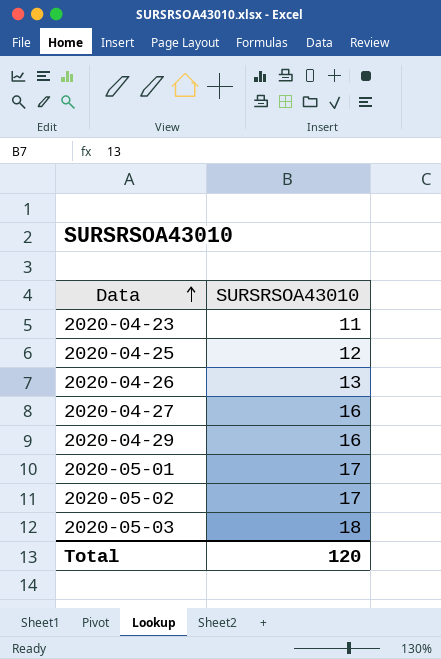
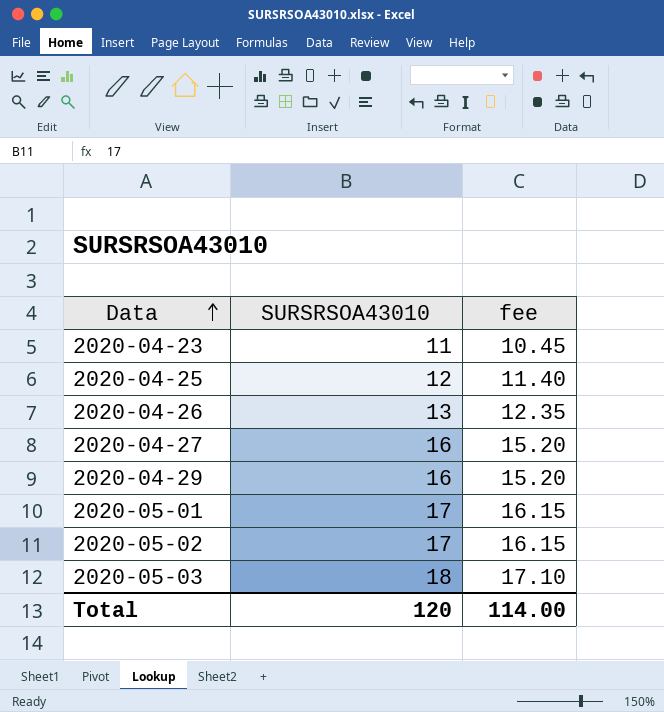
column fee | formula: none -> [SURSRSOA43010] * 0.95

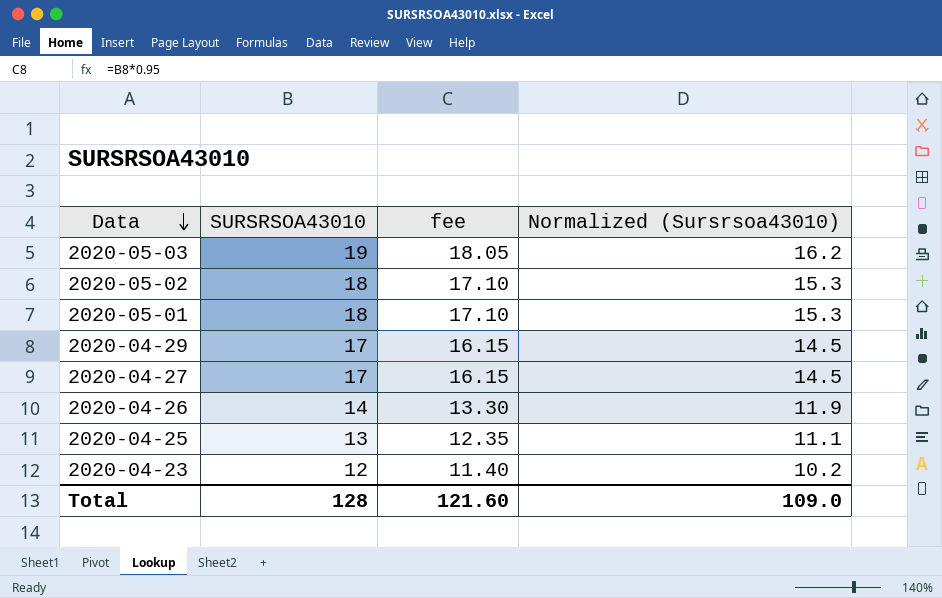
row order: Data ascending -> Data descending
column Normalized (Sursrsoa43010) | formula: none -> [SURSRSOA43010] * 0.85
2020-05-03 | SURSRSOA43010: 18 -> 19
2020-05-03 | fee: 17.10 -> 18.05
2020-05-02 | SURSRSOA43010: 17 -> 18
2020-05-02 | fee: 16.15 -> 17.10
2020-05-01 | SURSRSOA43010: 17 -> 18
2020-05-01 | fee: 16.15 -> 17.10
2020-04-29 | SURSRSOA43010: 16 -> 17
2020-04-29 | fee: 15.20 -> 16.15
2020-04-27 | SURSRSOA43010: 16 -> 17
2020-04-27 | fee: 15.20 -> 16.15
2020-04-26 | SURSRSOA43010: 13 -> 14
2020-04-26 | fee: 12.35 -> 13.30
2020-04-25 | SURSRSOA43010: 12 -> 13
2020-04-25 | fee: 11.40 -> 12.35
2020-04-23 | SURSRSOA43010: 11 -> 12
2020-04-23 | fee: 10.45 -> 11.40
Total | SURSRSOA43010: 120 -> 128
Total | fee: 114.00 -> 121.60

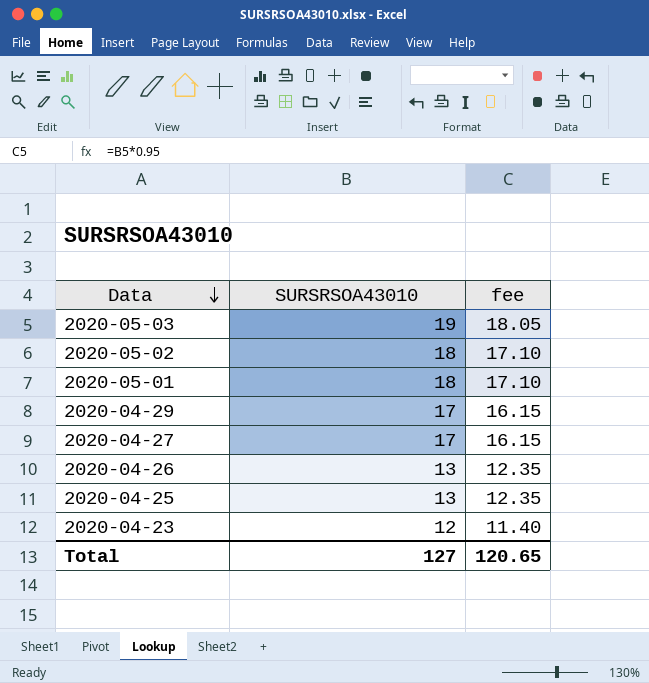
column Normalized (Sursrsoa43010) | formula: [SURSRSOA43010] * 0.85 -> none
2020-04-26 | SURSRSOA43010: 14 -> 13
2020-04-26 | fee: 13.30 -> 12.35
Total | SURSRSOA43010: 128 -> 127
Total | fee: 121.60 -> 120.65

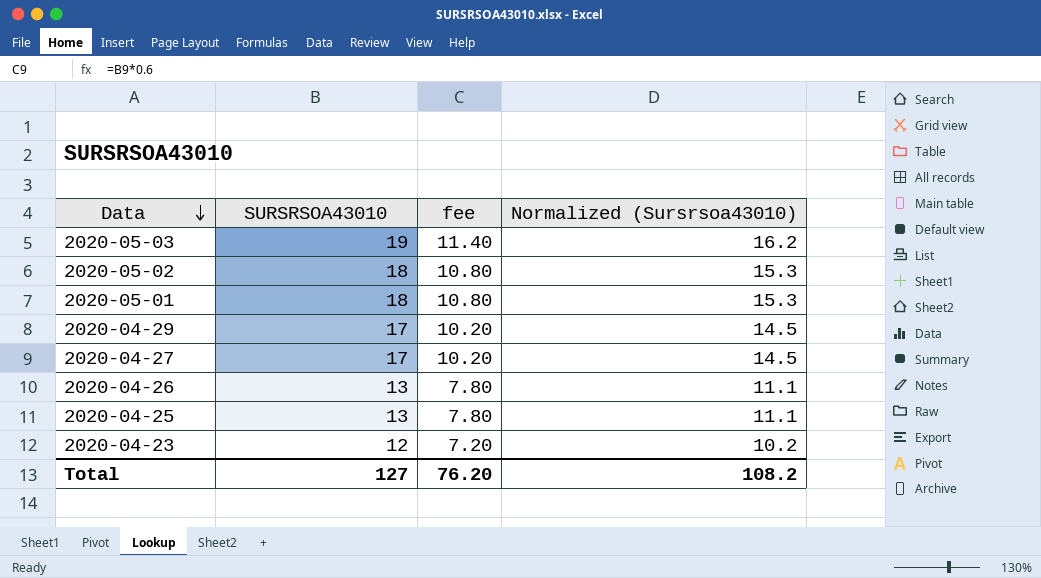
column fee | formula: [SURSRSOA43010] * 0.95 -> [SURSRSOA43010] * 0.6
column Normalized (Sursrsoa43010) | formula: none -> [SURSRSOA43010] * 0.85
Total | fee: 120.65 -> 76.20

